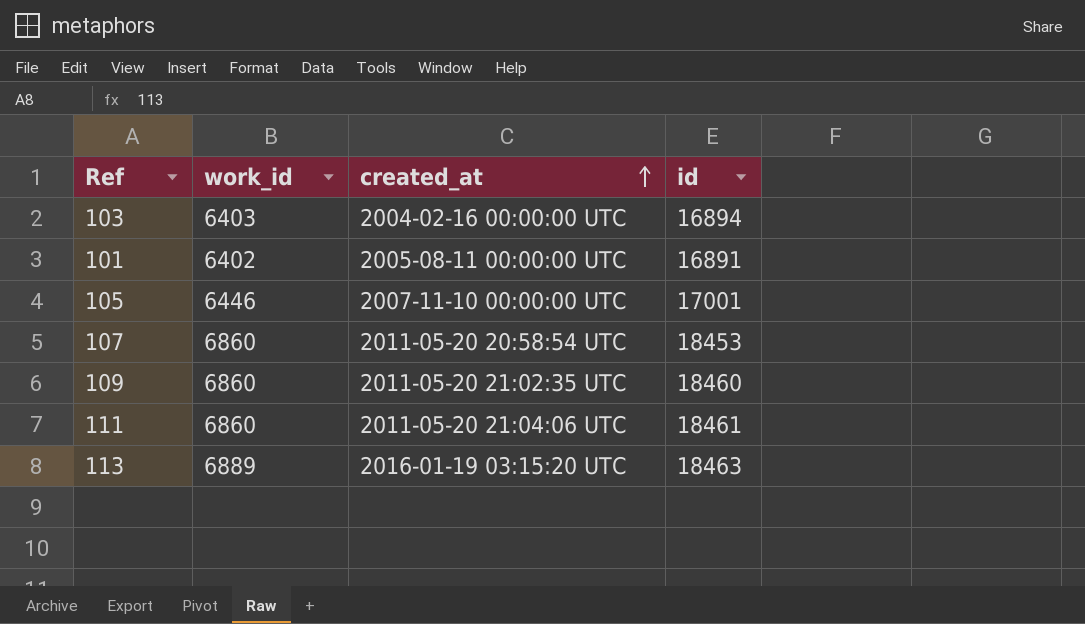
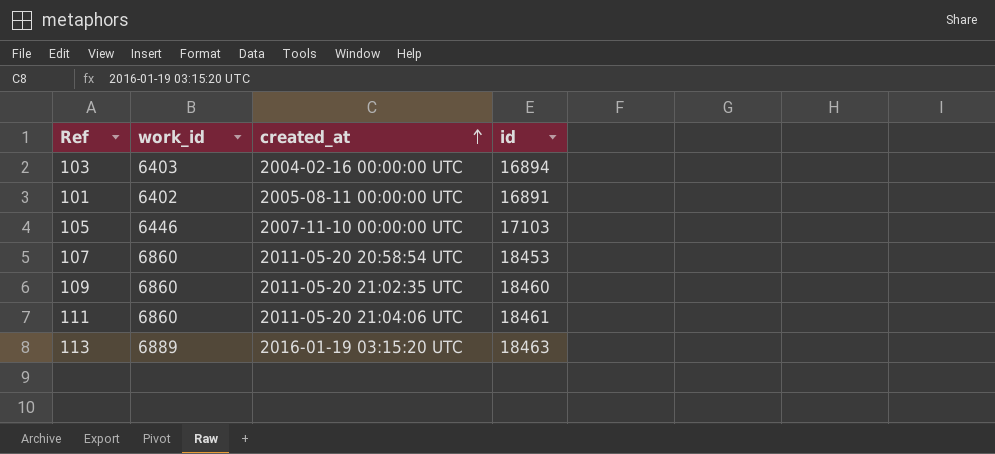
105 | id: 17001 -> 17103

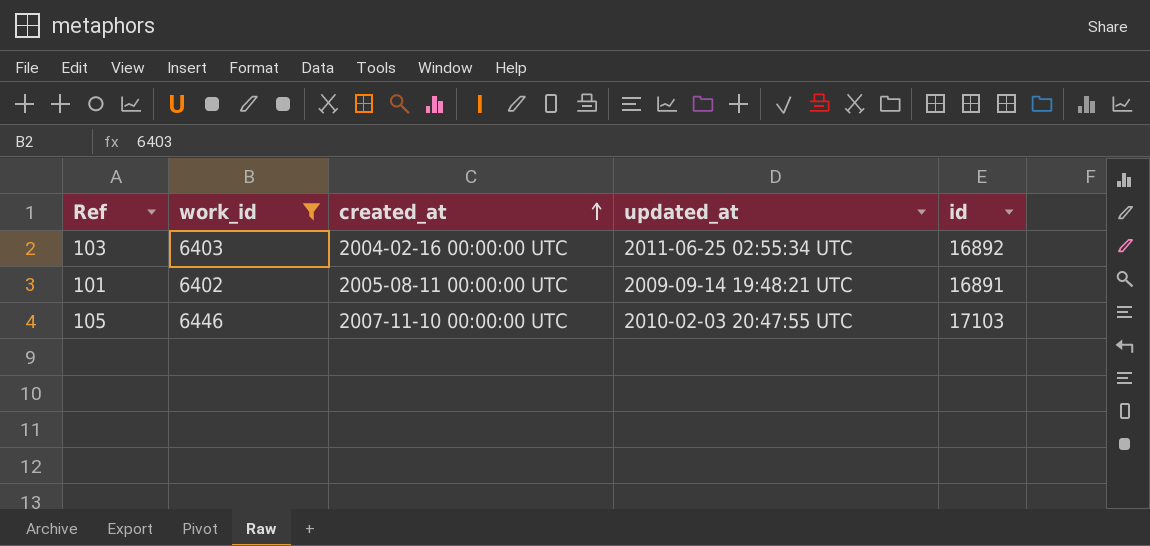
filter: none -> work_id <= 6446
column updated_at | position: none -> 4
103 | id: 16894 -> 16892

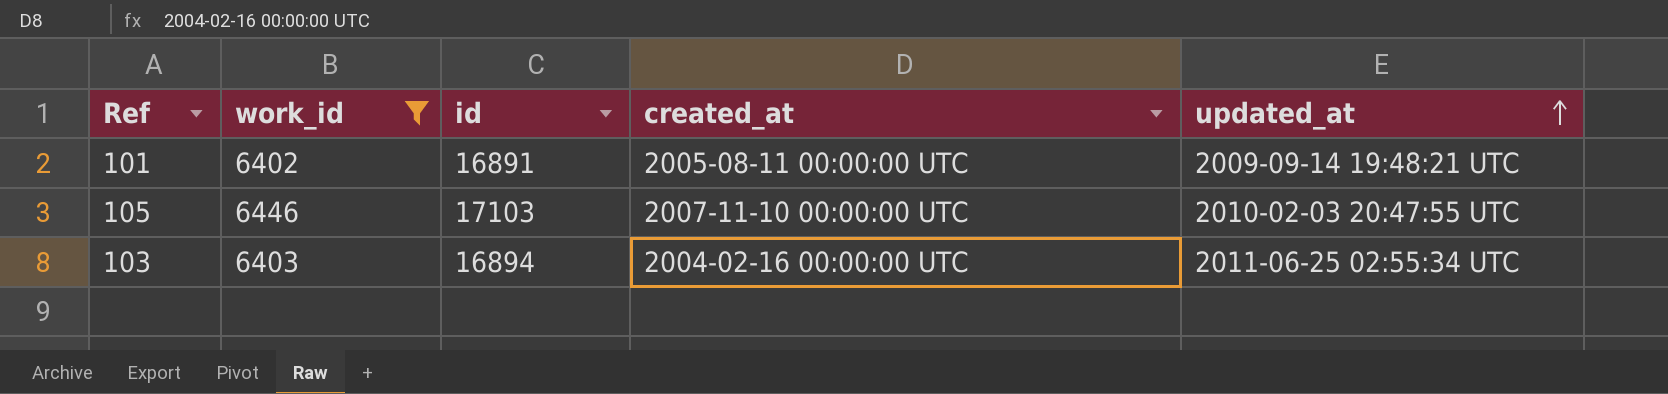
row order: created_at ascending -> updated_at ascending
column id | position: 5 -> 3
103 | id: 16892 -> 16894

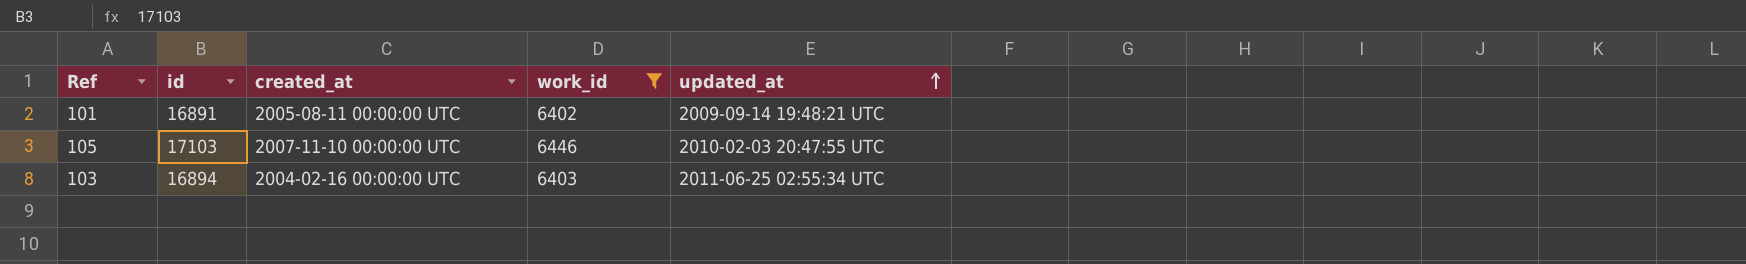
column work_id | position: 2 -> 4

